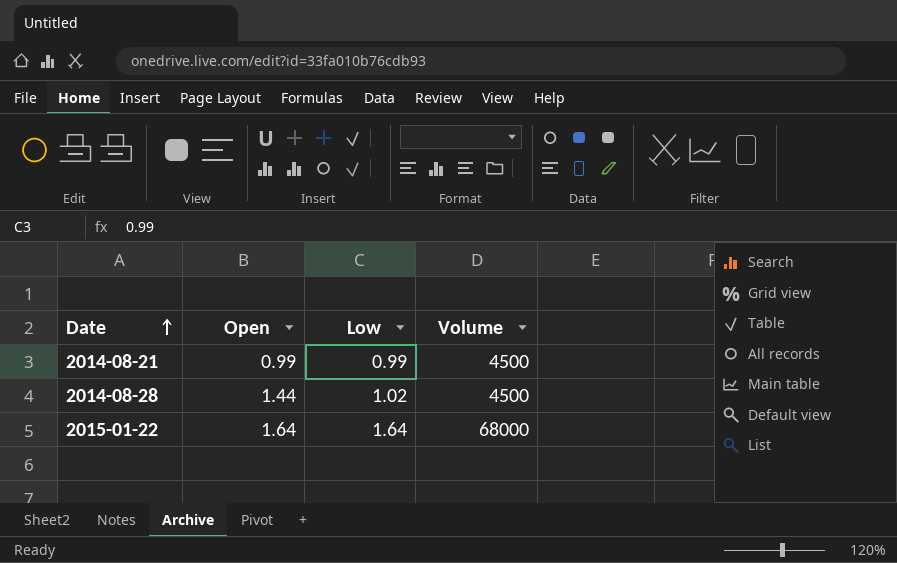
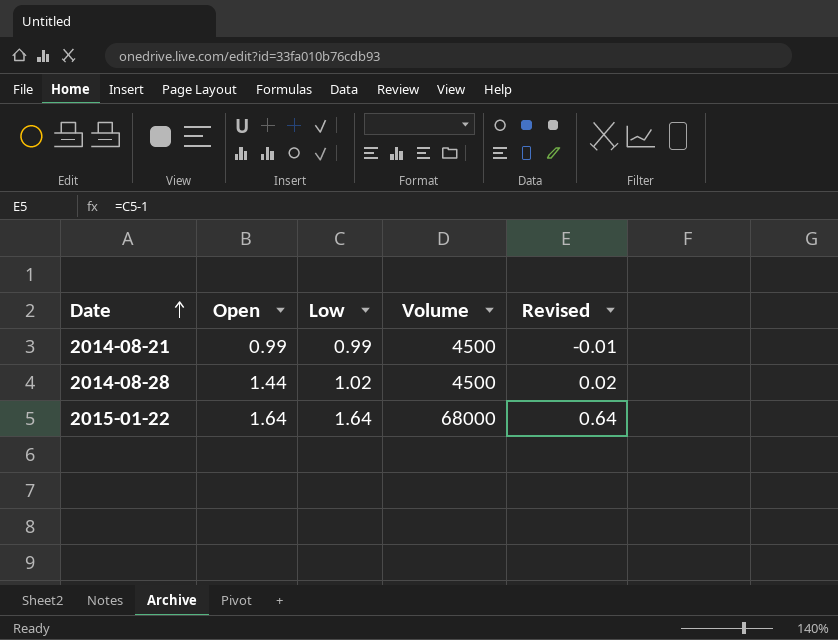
column Revised | formula: none -> [Low] - 1

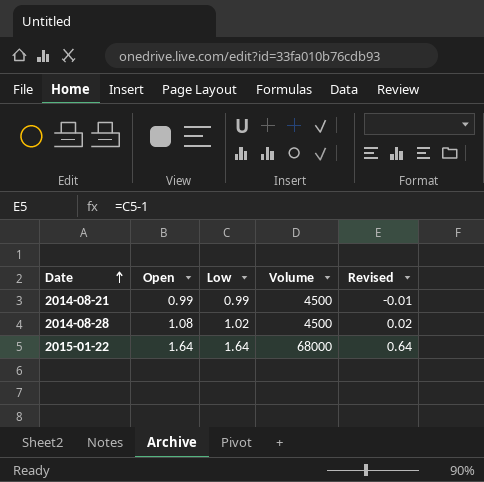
2014-08-28 | Open: 1.44 -> 1.08

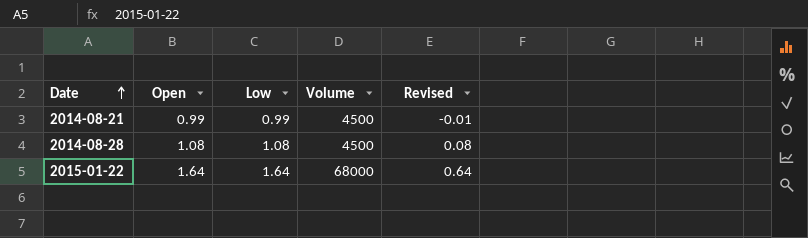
2014-08-28 | Low: 1.02 -> 1.08
2014-08-28 | Revised: 0.02 -> 0.08

